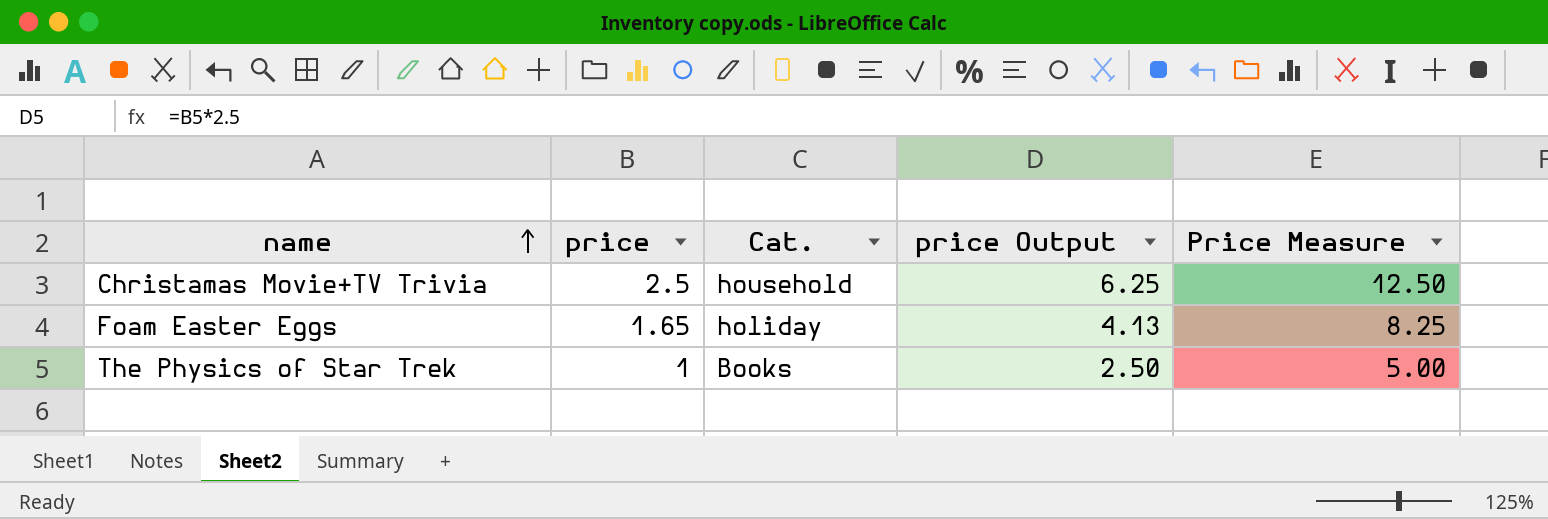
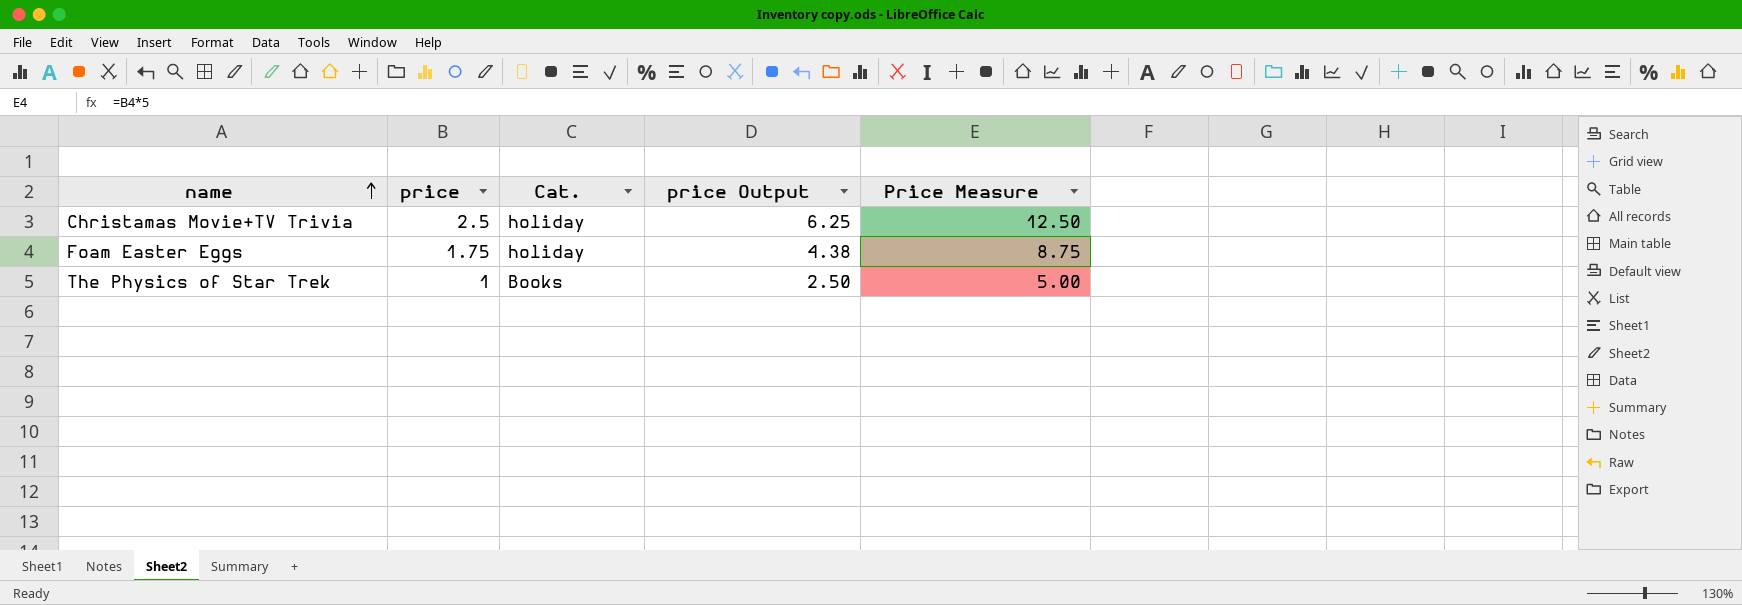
Christamas Movie+TV Trivia | Cat.: household -> holiday
Foam Easter Eggs | price: 1.65 -> 1.75
Foam Easter Eggs | price Output: 4.13 -> 4.38
Foam Easter Eggs | Price Measure: 8.25 -> 8.75

